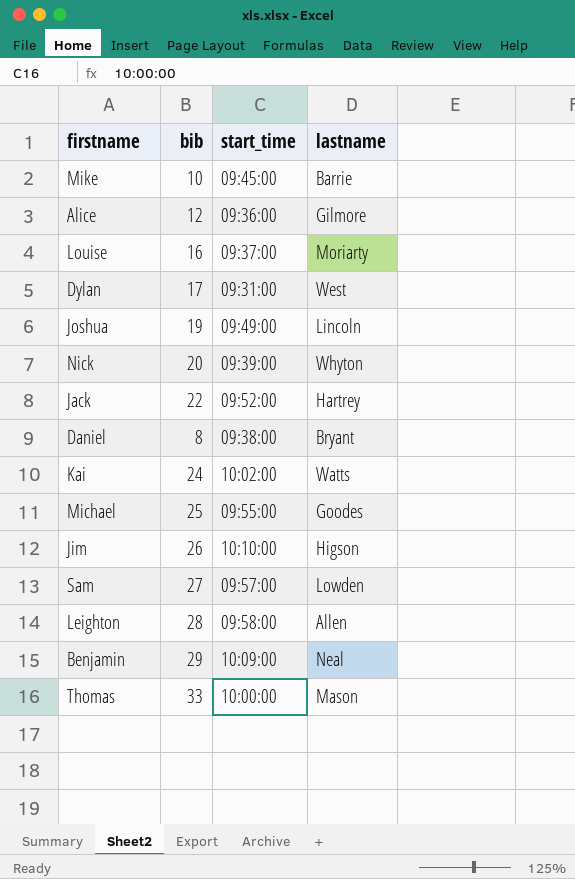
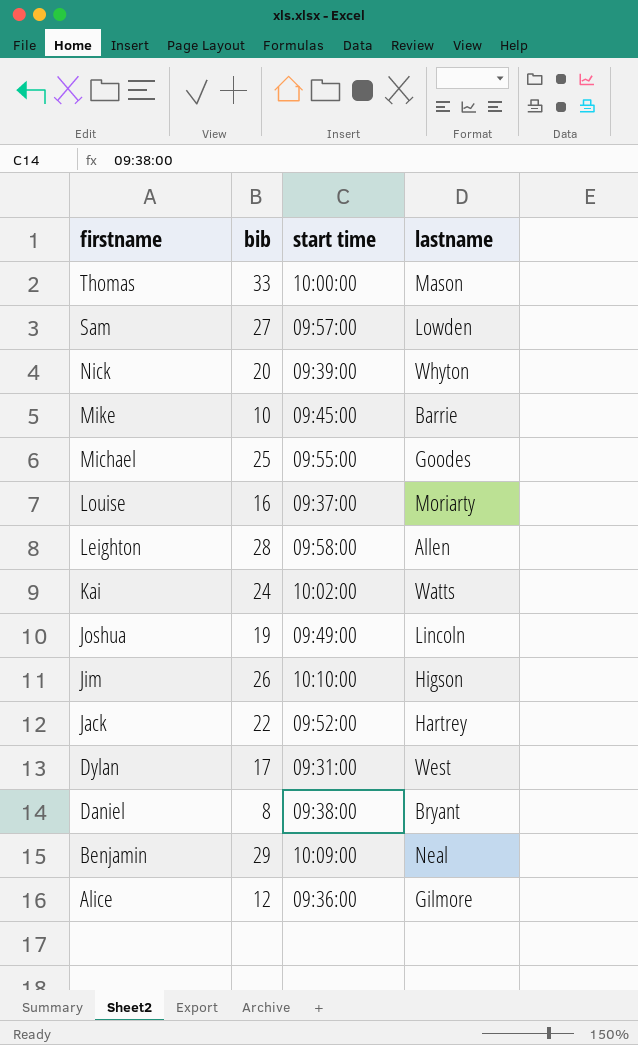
row order: none -> firstname descending
column name: start_time -> start time

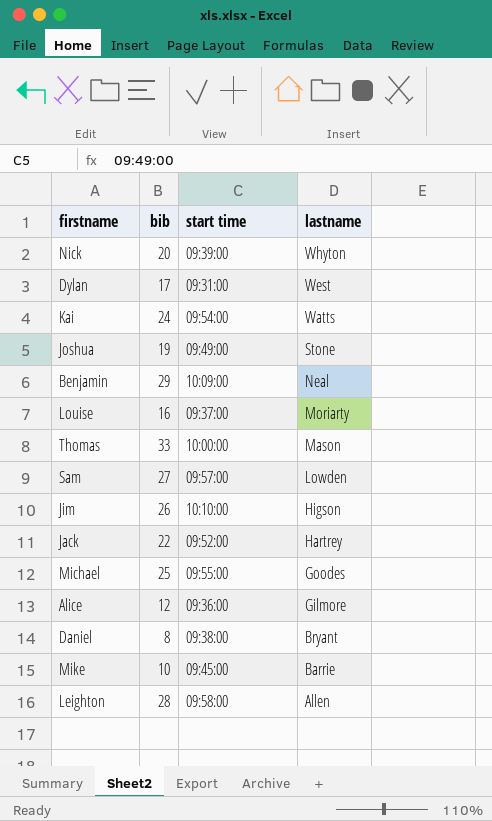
row order: firstname descending -> lastname descending
Kai | start time: 10:02:00 -> 09:54:00
Joshua | lastname: Lincoln -> Stone

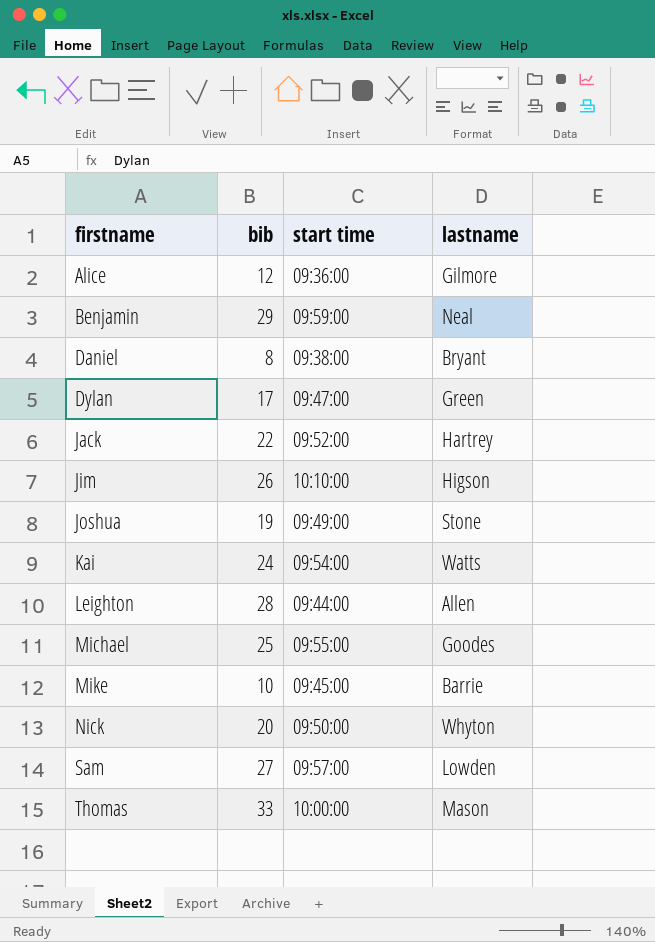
row order: lastname descending -> firstname ascending
row Louise: 16 | 09:37:00 | Moriarty -> none
Benjamin | start time: 10:09:00 -> 09:59:00
Dylan | start time: 09:31:00 -> 09:47:00
Dylan | lastname: West -> Green
Leighton | start time: 09:58:00 -> 09:44:00
Nick | start time: 09:39:00 -> 09:50:00

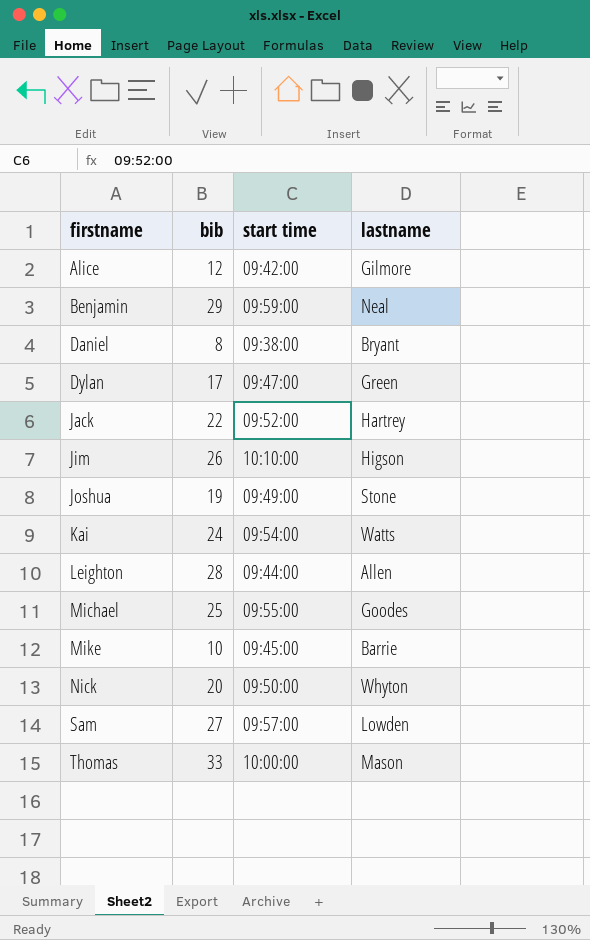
Alice | start time: 09:36:00 -> 09:42:00

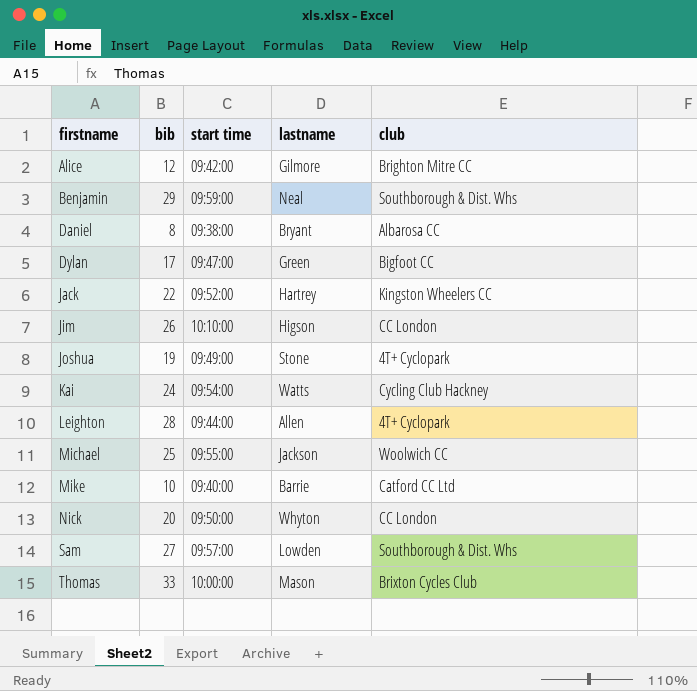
column club | position: none -> 5
Michael | lastname: Goodes -> Jackson
Mike | start time: 09:45:00 -> 09:40:00

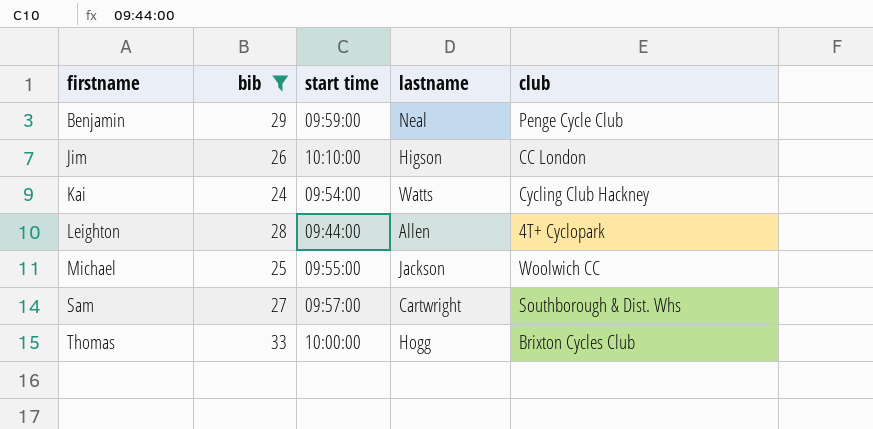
filter: none -> bib >= 24
Benjamin | club: Southborough & Dist. Whs -> Penge Cycle Club
Sam | lastname: Lowden -> Cartwright
Thomas | lastname: Mason -> Hogg

